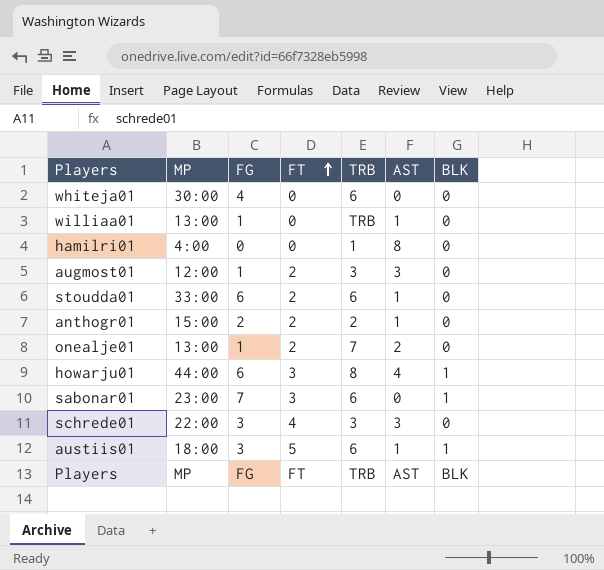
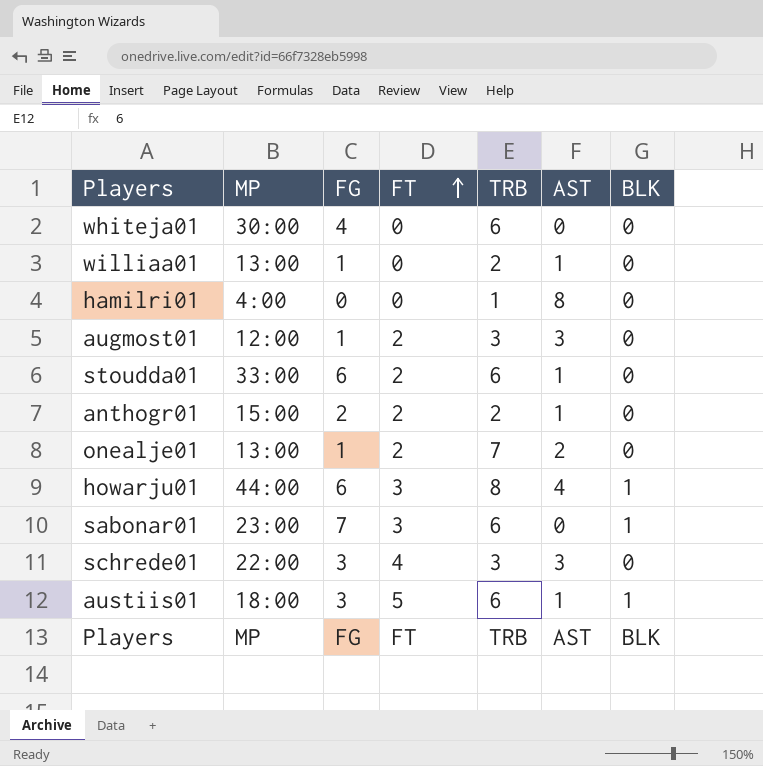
williaa01 | TRB: TRB -> 2

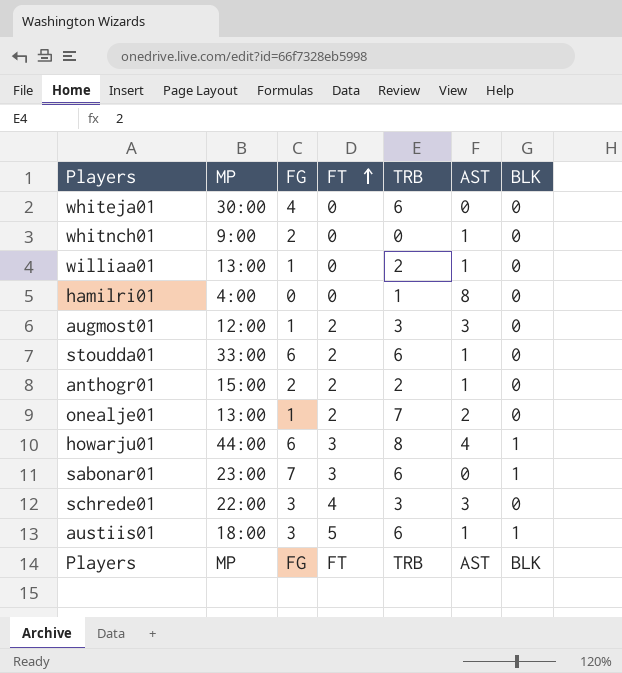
row whitnch01: none -> 9:00 | 2 | 0 | 0 | 1 | 0

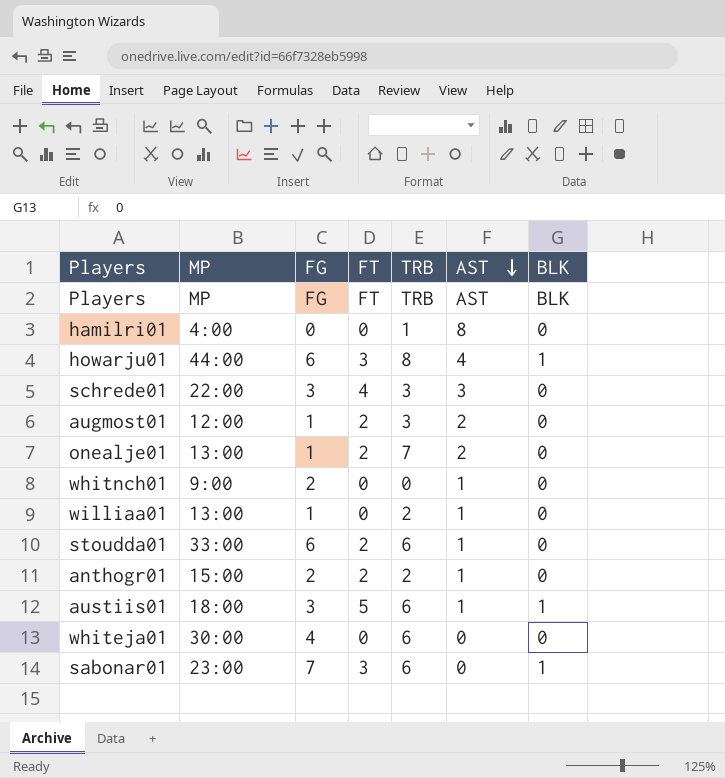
row order: FT ascending -> AST descending
augmost01 | AST: 3 -> 2

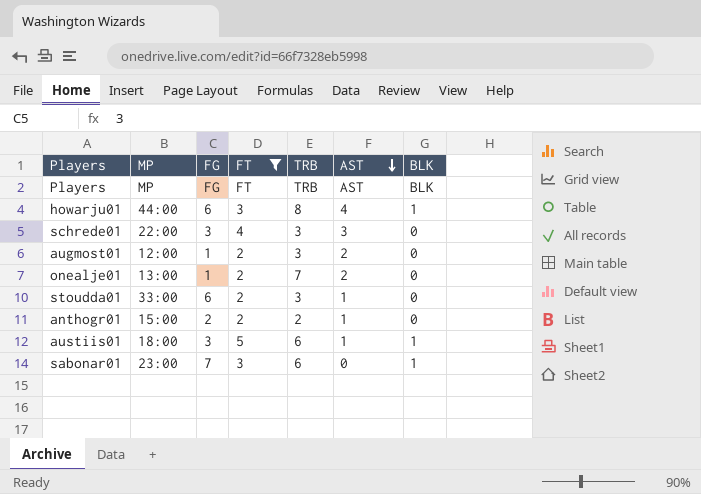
filter: none -> FT != 0
stoudda01 | TRB: 6 -> 3

